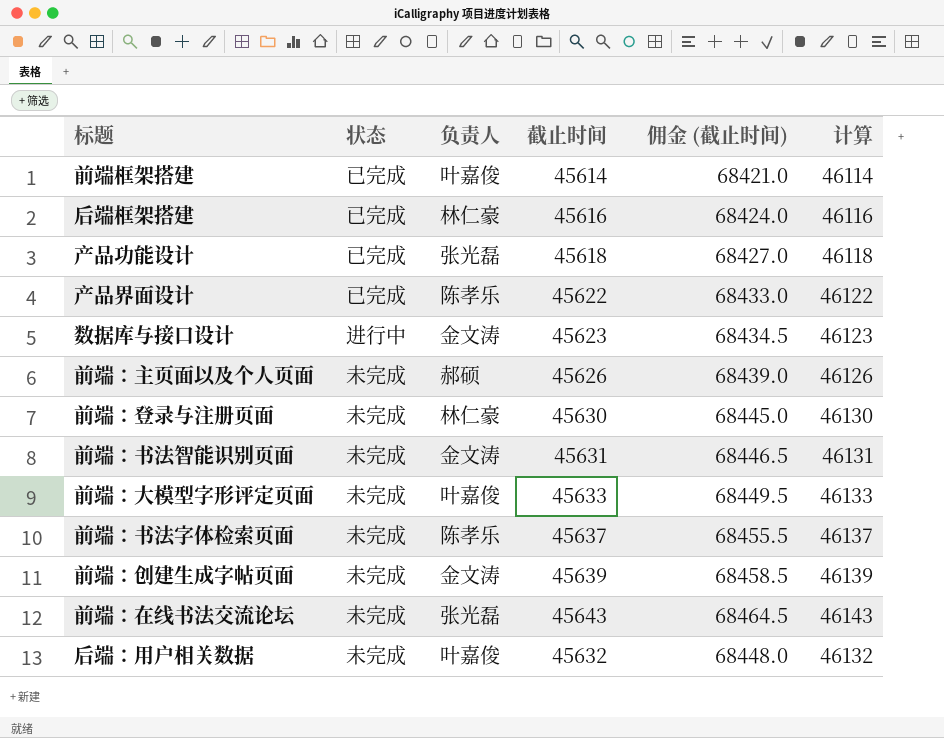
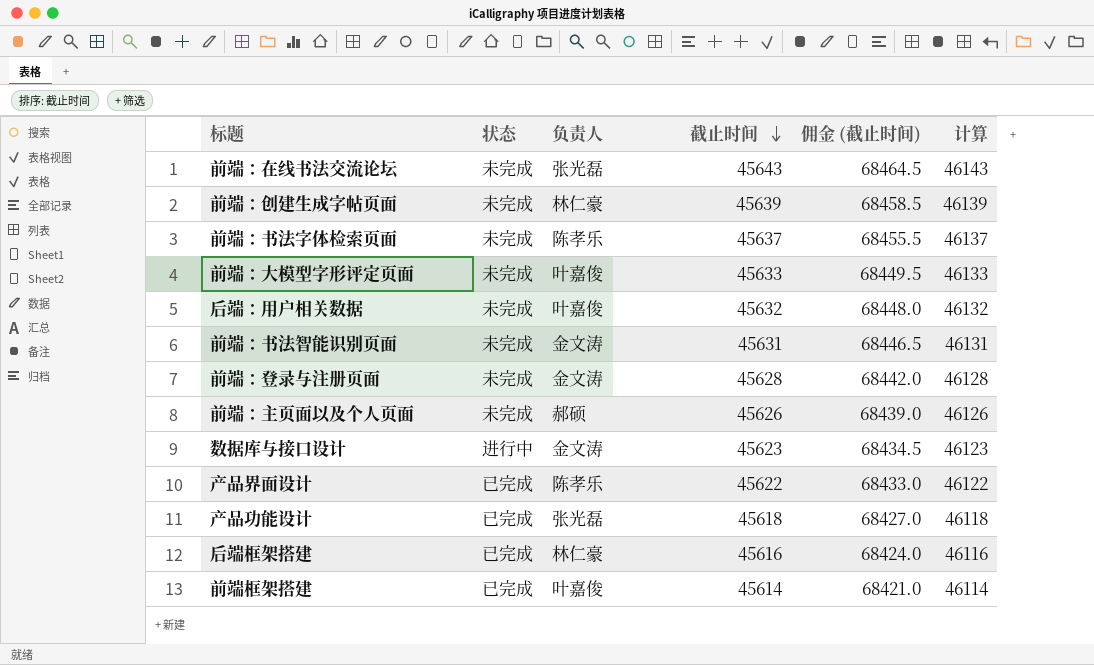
row order: none -> 截止时间 descending
前端：创建生成字帖页面 | 负责人: 金文涛 -> 林仁豪
前端：登录与注册页面 | 负责人: 林仁豪 -> 金文涛
前端：登录与注册页面 | 截止时间: 45630 -> 45628
前端：登录与注册页面 | 佣金 (截止时间): 68445.0 -> 68442.0
前端：登录与注册页面 | 计算: 46130 -> 46128

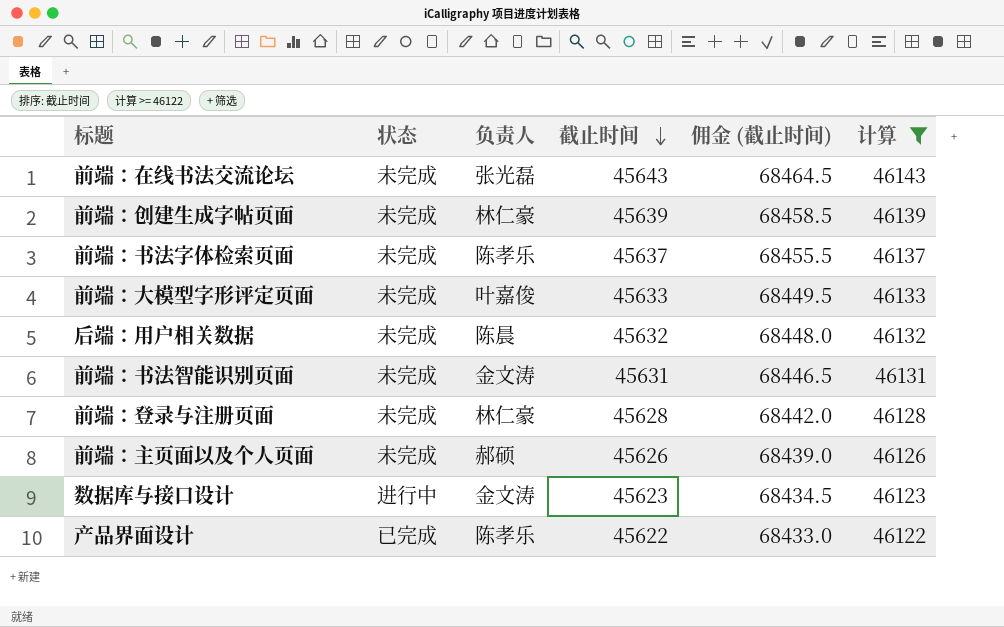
filter: none -> 计算 >= 46122
后端：用户相关数据 | 负责人: 叶嘉俊 -> 陈晨
前端：登录与注册页面 | 负责人: 金文涛 -> 林仁豪

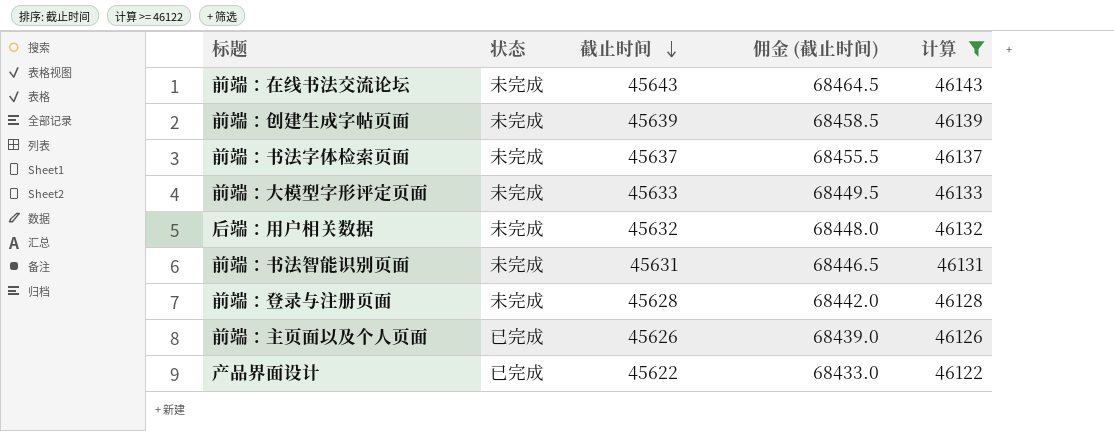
column 负责人 | position: 3 -> none
row 数据库与接口设计: 进行中 | 金文涛 | 45623 | 68434.5 | 46123 -> none
前端：主页面以及个人页面 | 状态: 未完成 -> 已完成

